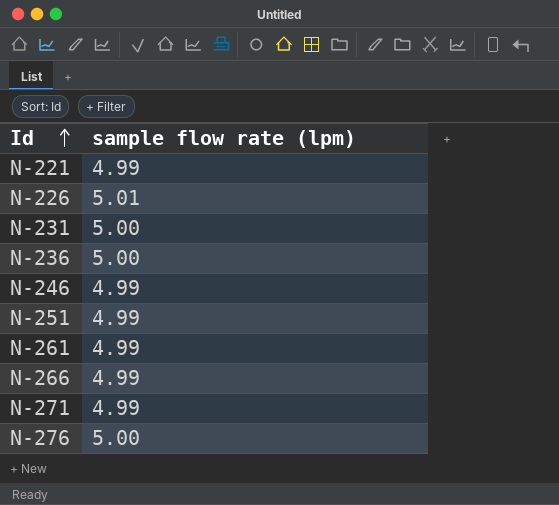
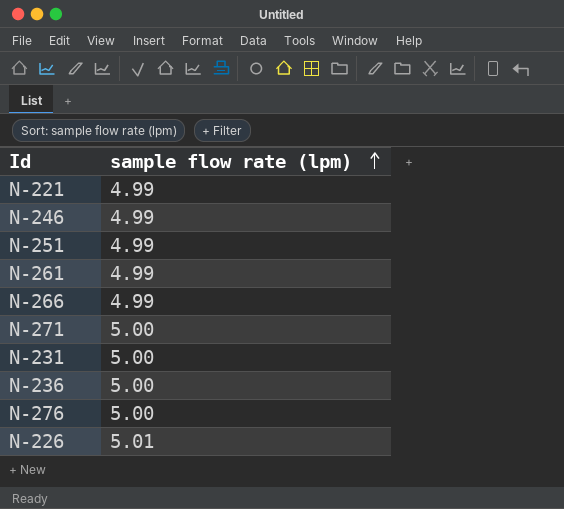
row order: Id ascending -> sample flow rate (lpm) ascending
N-271 | sample flow rate (lpm): 4.99 -> 5.00

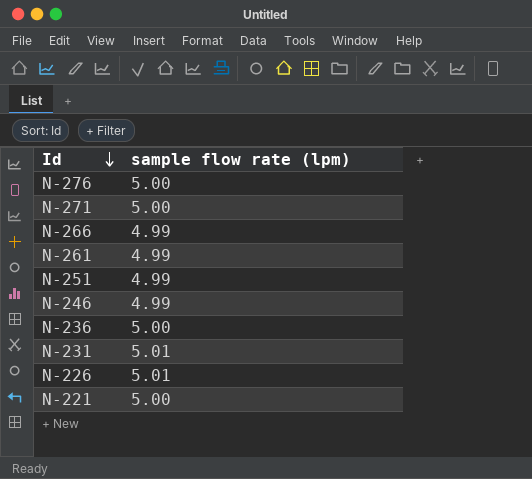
row order: sample flow rate (lpm) ascending -> Id descending
N-231 | sample flow rate (lpm): 5.00 -> 5.01
N-221 | sample flow rate (lpm): 4.99 -> 5.00

